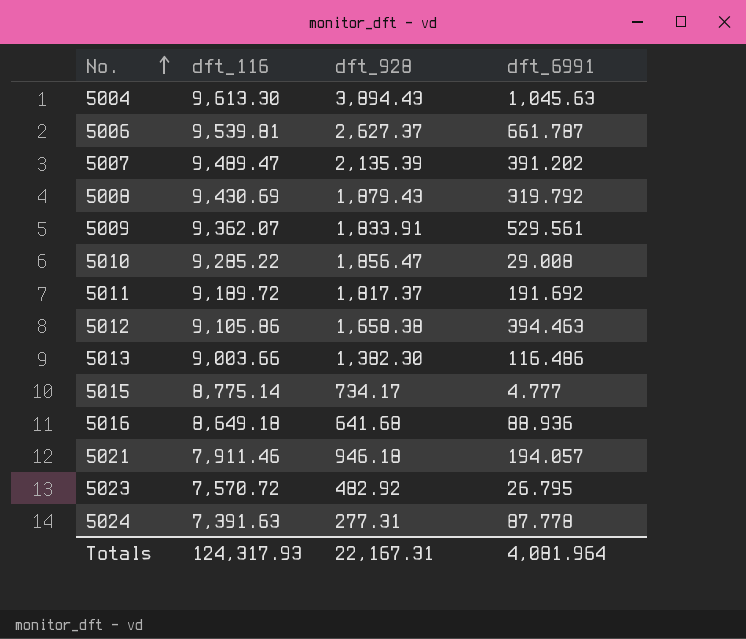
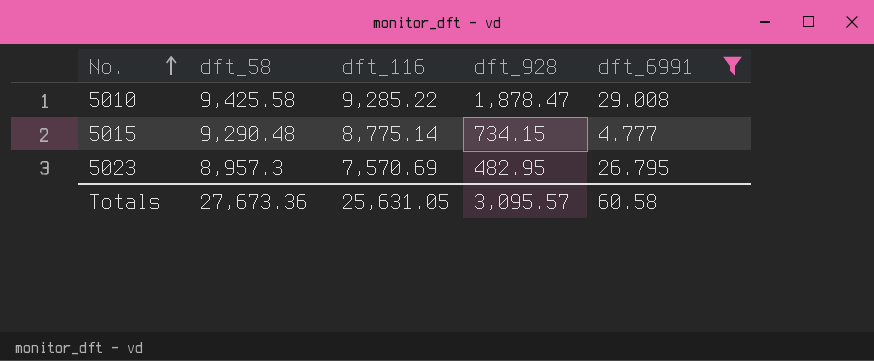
filter: none -> dft_6991 <= 29.008
column dft_58 | position: none -> 2
5010 | dft_928: 1,856.47 -> 1,878.47
5015 | dft_928: 734.17 -> 734.15
5023 | dft_116: 7,570.72 -> 7,570.69
5023 | dft_928: 482.92 -> 482.95
Totals | dft_116: 124,317.93 -> 25,631.05
Totals | dft_928: 22,167.31 -> 3,095.57
Totals | dft_6991: 4,081.964 -> 60.58

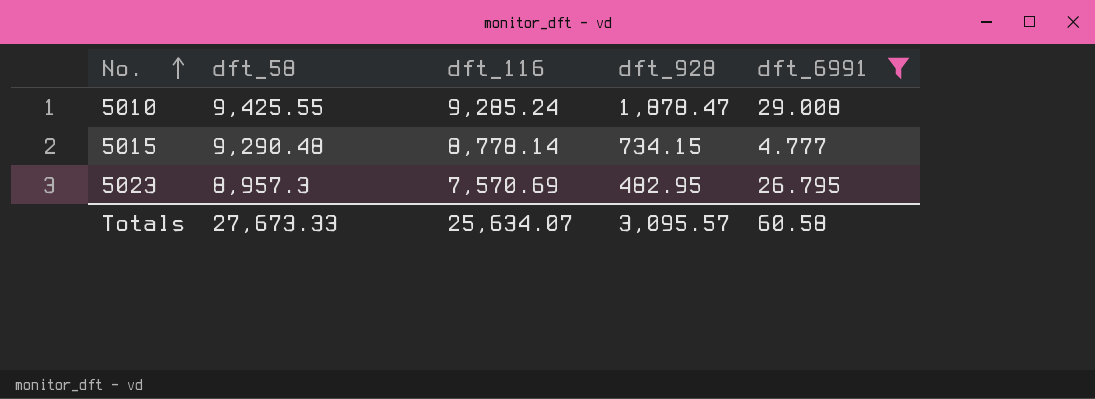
5010 | dft_58: 9,425.58 -> 9,425.55
5010 | dft_116: 9,285.22 -> 9,285.24
5015 | dft_116: 8,775.14 -> 8,778.14
Totals | dft_58: 27,673.36 -> 27,673.33
Totals | dft_116: 25,631.05 -> 25,634.07

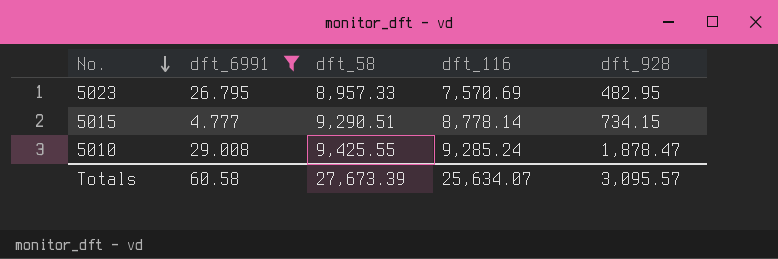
row order: No. ascending -> No. descending
column dft_6991 | position: 5 -> 2
5023 | dft_58: 8,957.3 -> 8,957.33
5015 | dft_58: 9,290.48 -> 9,290.51
Totals | dft_58: 27,673.33 -> 27,673.39

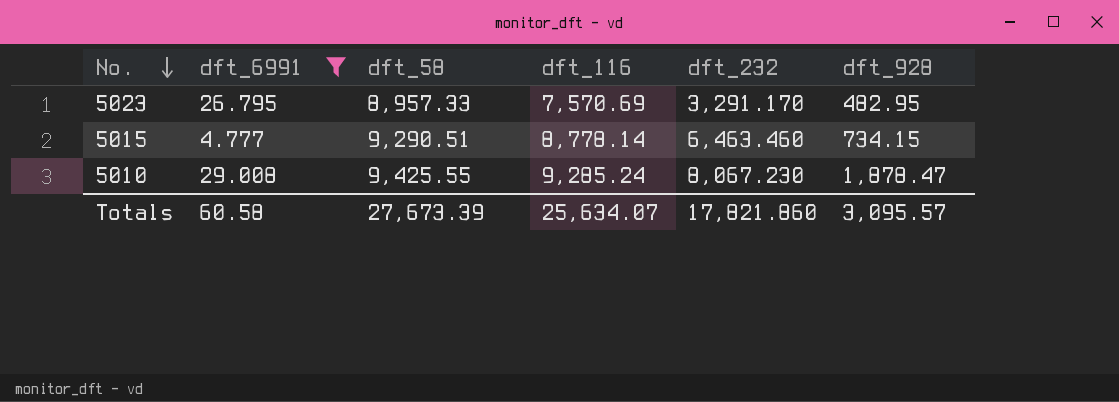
column dft_232 | position: none -> 5

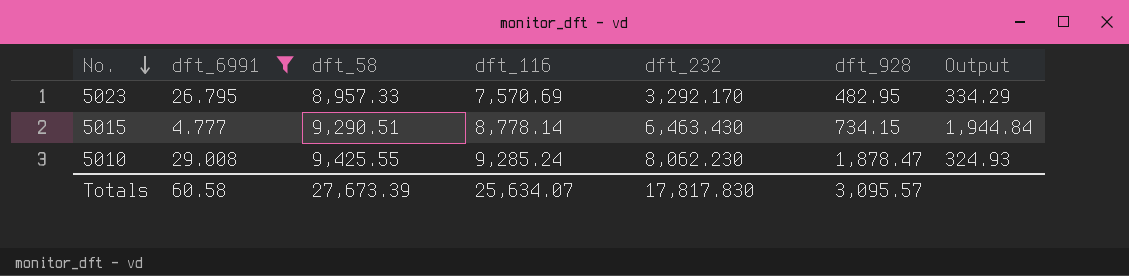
column Output | formula: none -> [dft_58] / [dft_6991]
5023 | dft_232: 3,291.170 -> 3,292.170
5015 | dft_232: 6,463.460 -> 6,463.430
5010 | dft_232: 8,067.230 -> 8,062.230
Totals | dft_232: 17,821.860 -> 17,817.830

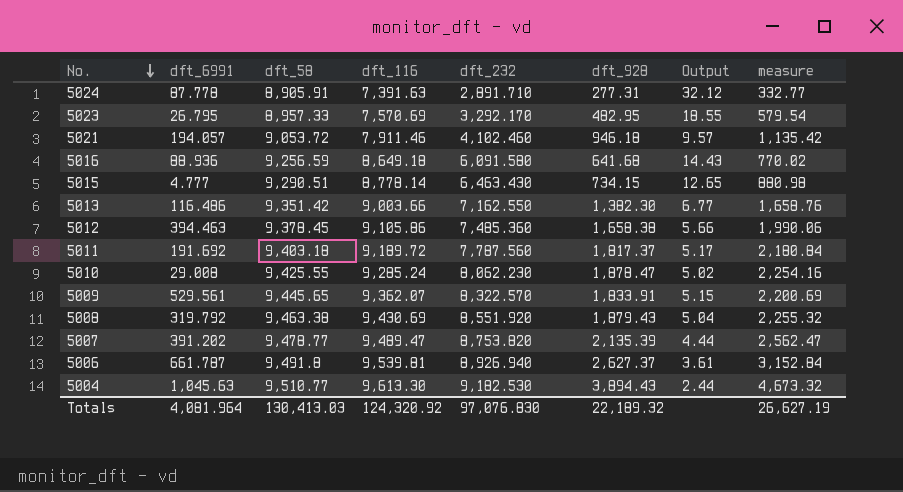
filter: dft_6991 <= 29.008 -> none
column Output | formula: [dft_58] / [dft_6991] -> [dft_58] / [dft_928]
column measure | formula: none -> [dft_928] * 1.2
Totals | dft_6991: 60.58 -> 4,081.964
Totals | dft_58: 27,673.39 -> 130,413.03
Totals | dft_116: 25,634.07 -> 124,320.92
Totals | dft_232: 17,817.830 -> 97,076.830
Totals | dft_928: 3,095.57 -> 22,189.32

